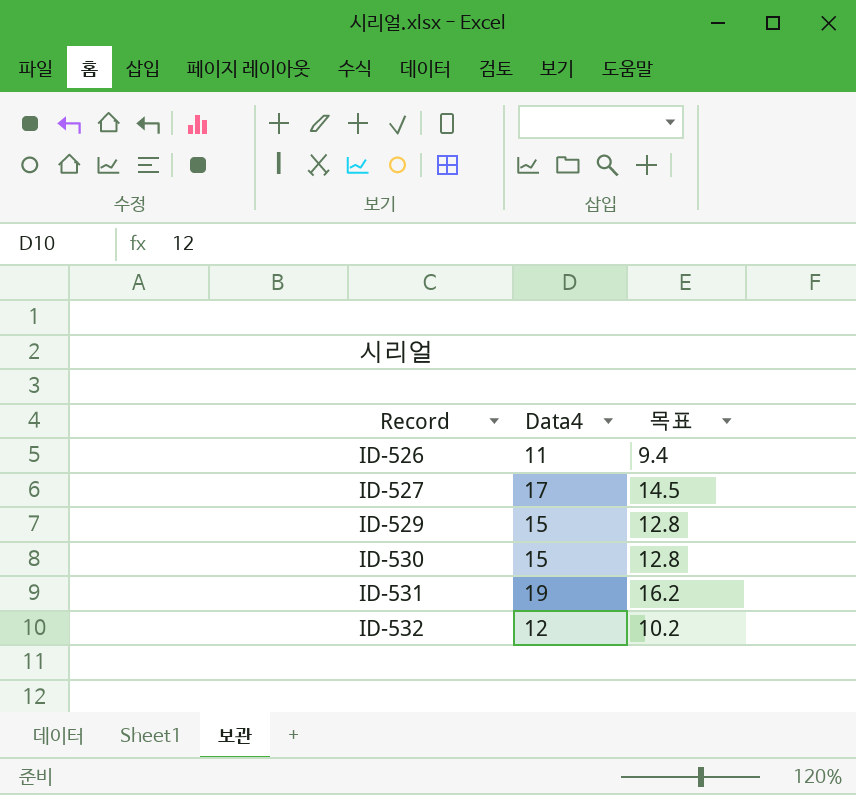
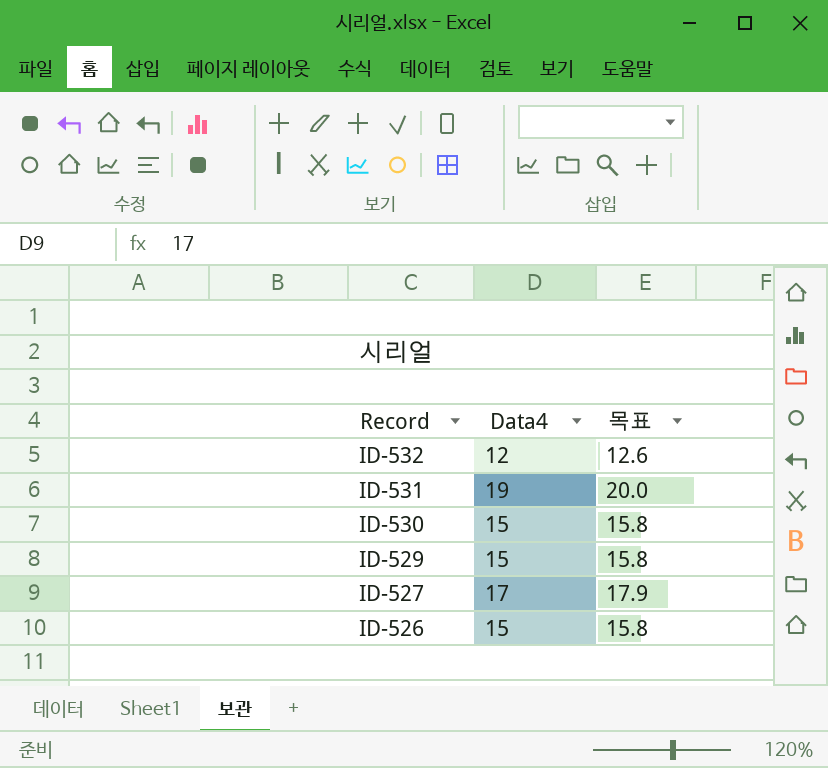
row order: Record ascending -> Record descending
column 목표 | formula: [Data4] * 0.85 -> [Data4] * 1.05
ID-526 | Data4: 11 -> 15

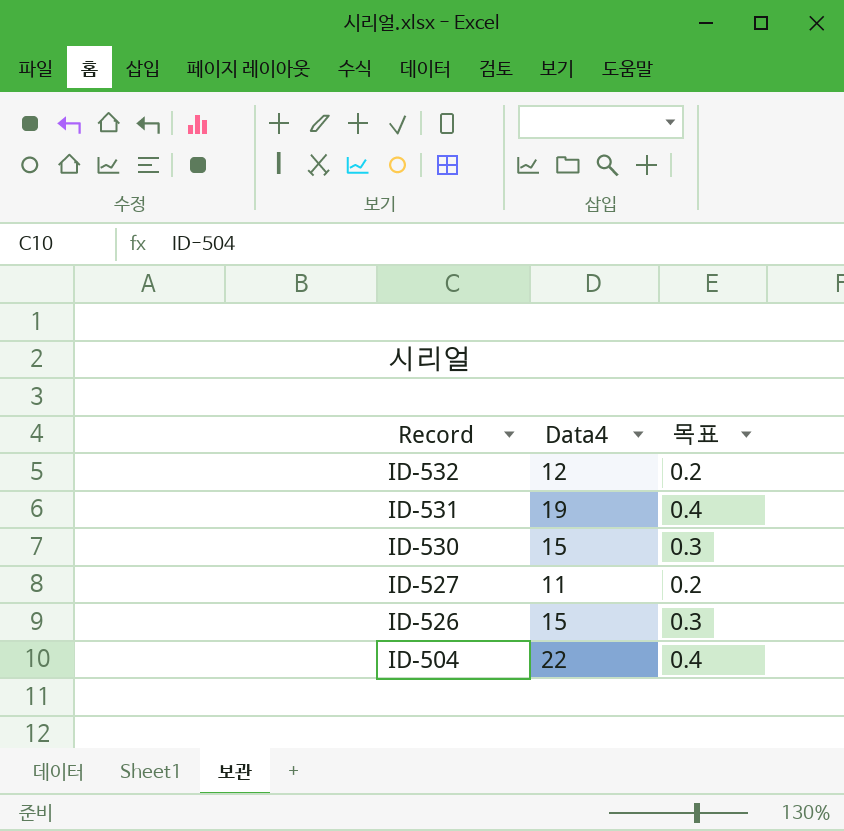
column 목표 | formula: [Data4] * 1.05 -> [Data4] * 0.02
row ID-529: 15 | 15.8 -> none
ID-527 | Data4: 17 -> 11
row ID-504: none -> 22 | 0.4

